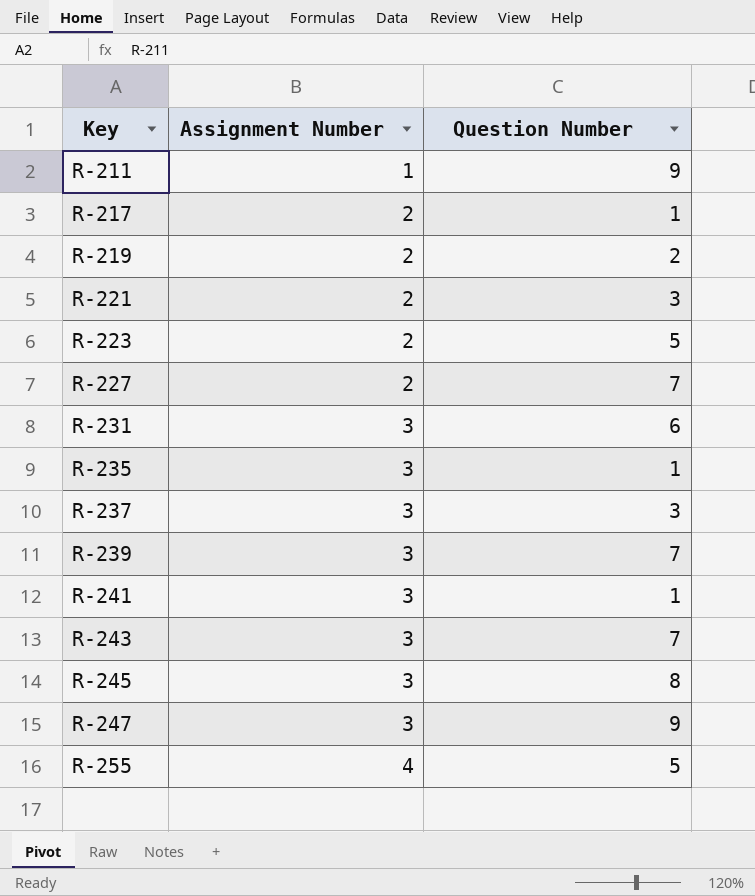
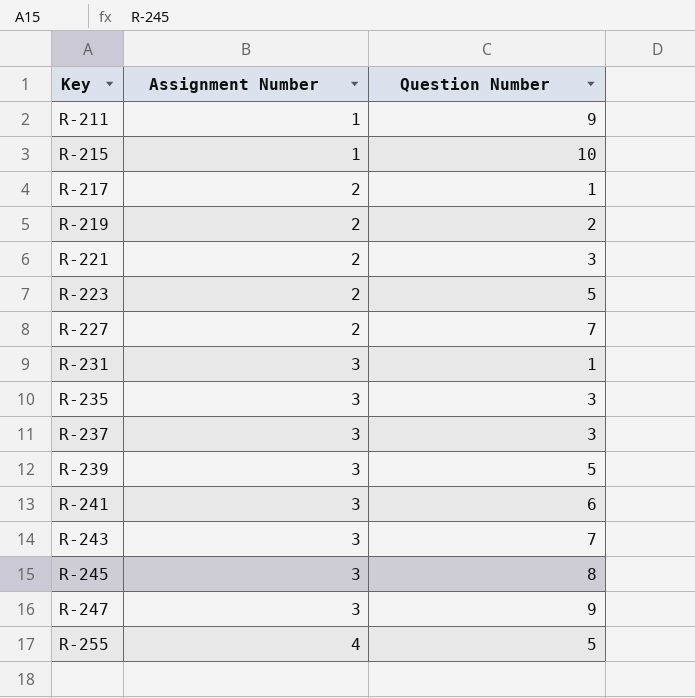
row R-215: none -> 1 | 10
R-231 | Question Number: 6 -> 1
R-235 | Question Number: 1 -> 3
R-239 | Question Number: 7 -> 5
R-241 | Question Number: 1 -> 6

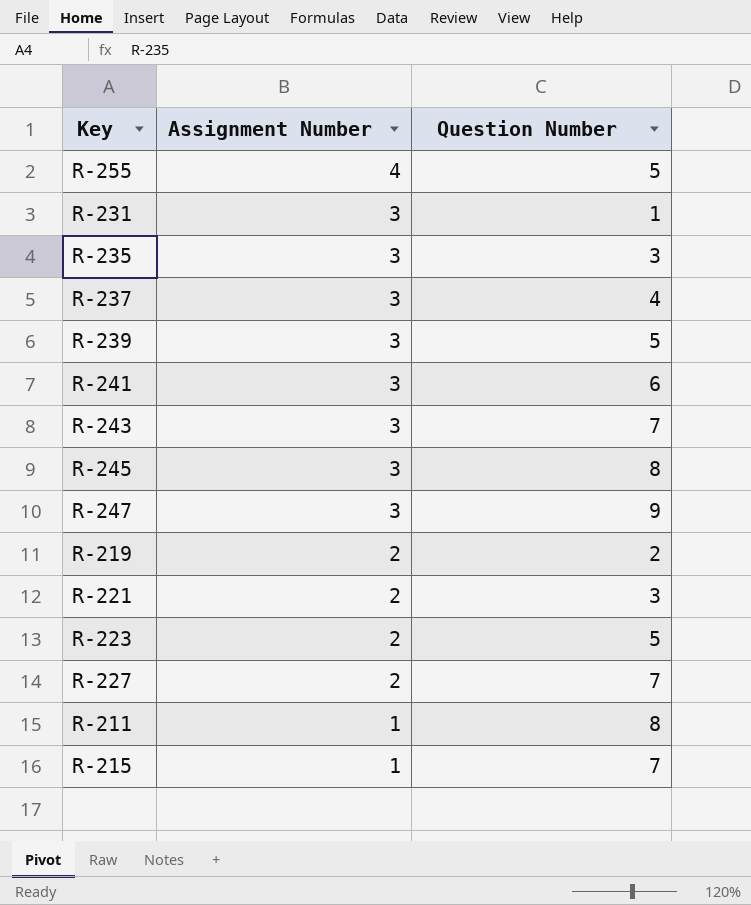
row order: Key ascending -> Assignment Number descending
row R-217: 2 | 1 -> none
R-237 | Question Number: 3 -> 4
R-211 | Question Number: 9 -> 8
R-215 | Question Number: 10 -> 7

